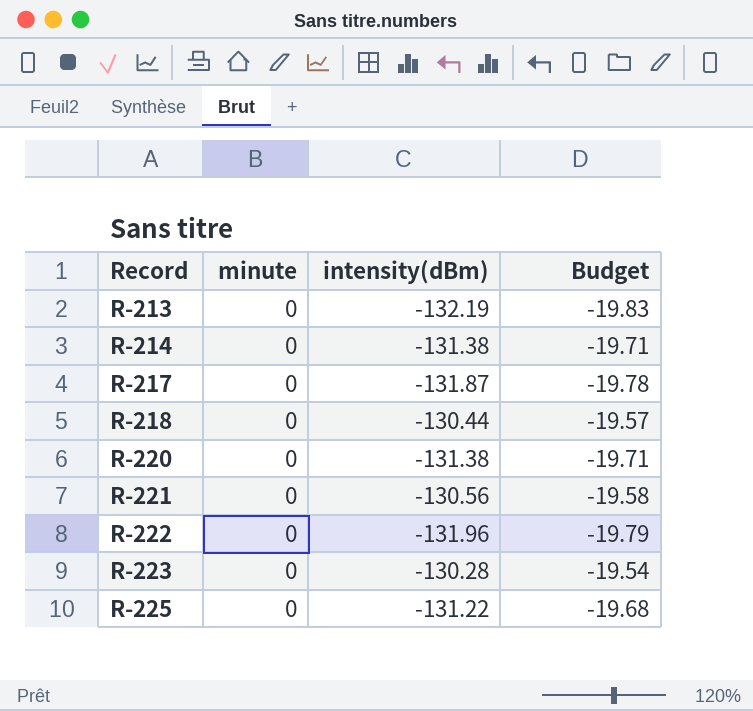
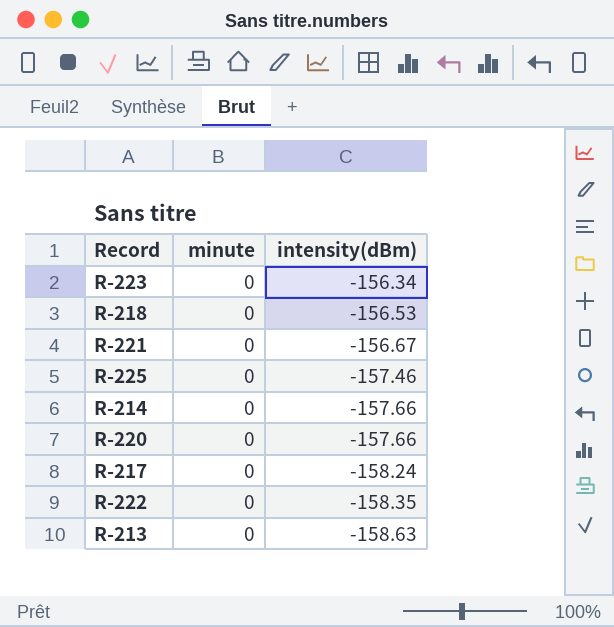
row order: Record ascending -> intensity(dBm) descending
column Budget | formula: [intensity(dBm)] * 0.15 -> none
R-223 | intensity(dBm): -130.28 -> -156.34
R-218 | intensity(dBm): -130.44 -> -156.53
R-221 | intensity(dBm): -130.56 -> -156.67
R-225 | intensity(dBm): -131.22 -> -157.46
R-214 | intensity(dBm): -131.38 -> -157.66
R-220 | intensity(dBm): -131.38 -> -157.66
R-217 | intensity(dBm): -131.87 -> -158.24
R-222 | intensity(dBm): -131.96 -> -158.35
R-213 | intensity(dBm): -132.19 -> -158.63

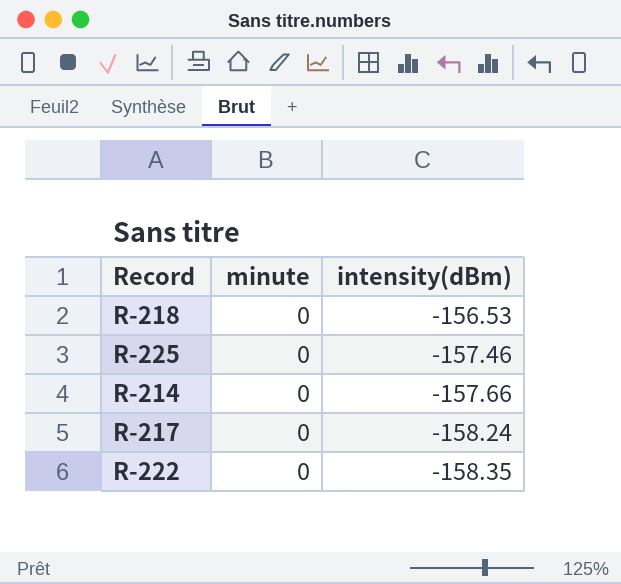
row R-223: 0 | -156.34 -> none
row R-221: 0 | -156.67 -> none
row R-220: 0 | -157.66 -> none
row R-213: 0 | -158.63 -> none

